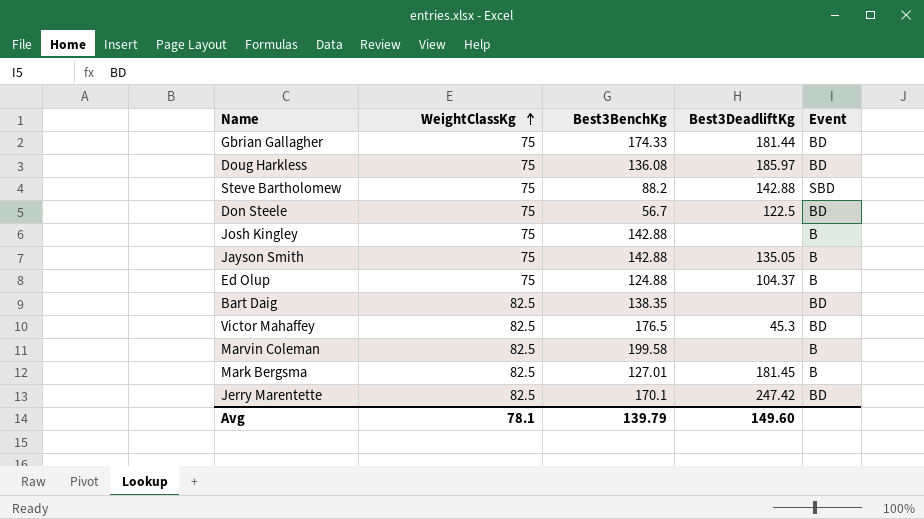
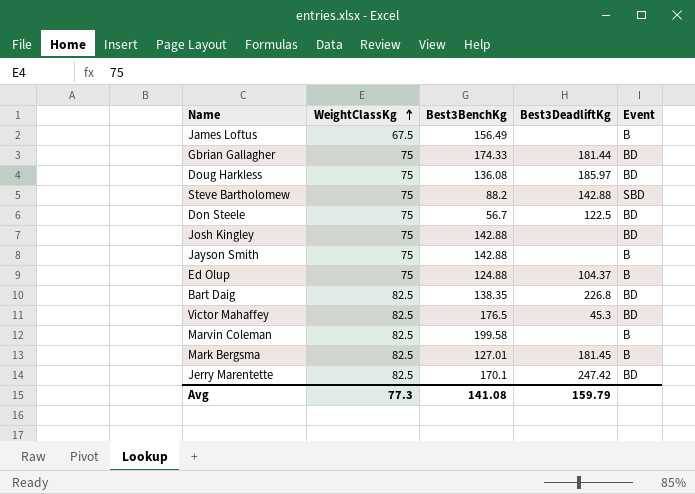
row James Loftus: none -> 67.5 | 156.49 | none | B
Josh Kingley | Event: B -> BD
Jayson Smith | Best3DeadliftKg: 135.05 -> none
Bart Daig | Best3DeadliftKg: none -> 226.8
Avg | WeightClassKg: 78.1 -> 77.3
Avg | Best3BenchKg: 139.79 -> 141.08
Avg | Best3DeadliftKg: 149.60 -> 159.79

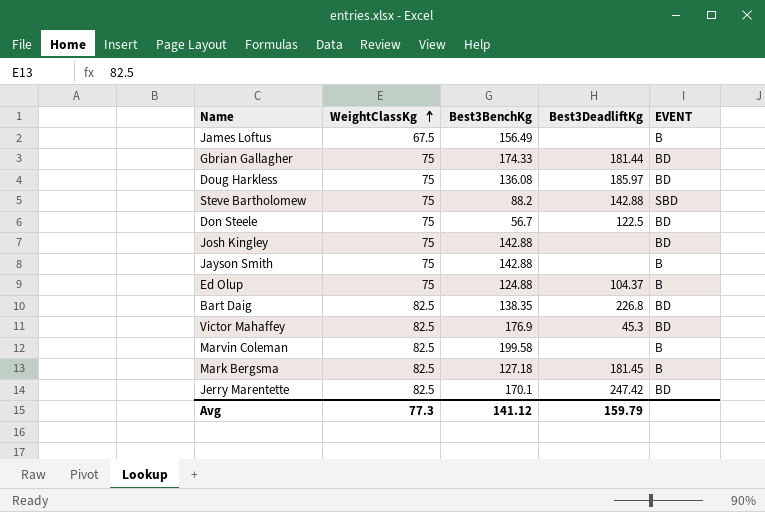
column name: Event -> EVENT
Victor Mahaffey | Best3BenchKg: 176.5 -> 176.9
Mark Bergsma | Best3BenchKg: 127.01 -> 127.18
Avg | Best3BenchKg: 141.08 -> 141.12

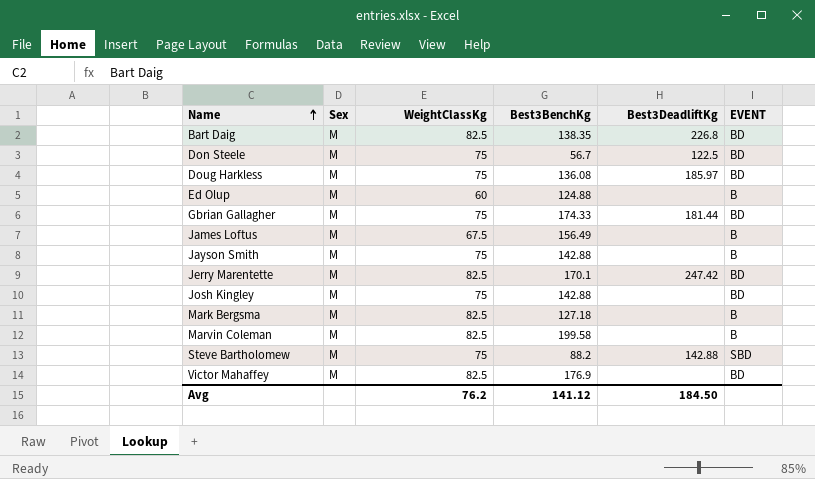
row order: WeightClassKg ascending -> Name ascending
column Sex | position: none -> 2
Ed Olup | WeightClassKg: 75 -> 60
Ed Olup | Best3DeadliftKg: 104.37 -> none
Mark Bergsma | Best3DeadliftKg: 181.45 -> none
Victor Mahaffey | Best3DeadliftKg: 45.3 -> none
Avg | WeightClassKg: 77.3 -> 76.2
Avg | Best3DeadliftKg: 159.79 -> 184.50

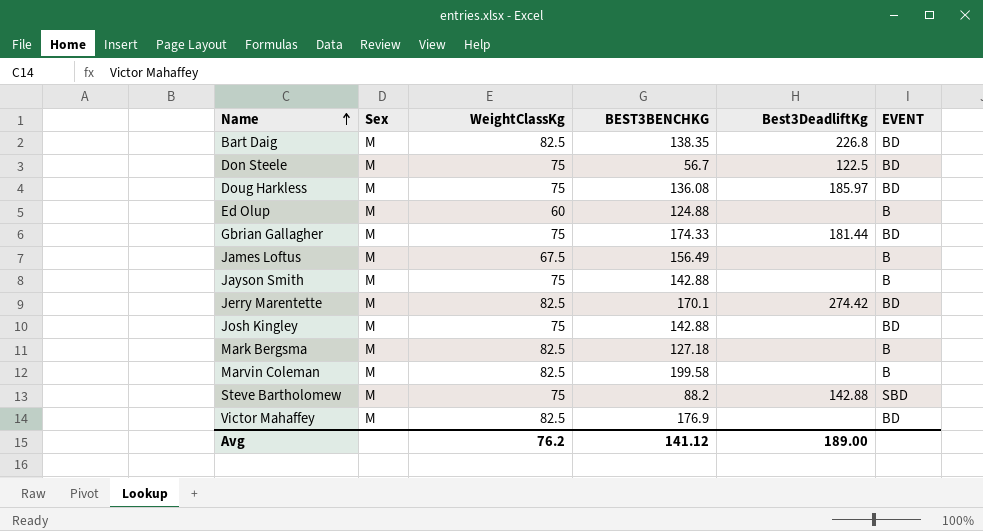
column name: Best3BenchKg -> BEST3BENCHKG
Jerry Marentette | Best3DeadliftKg: 247.42 -> 274.42
Avg | Best3DeadliftKg: 184.50 -> 189.00

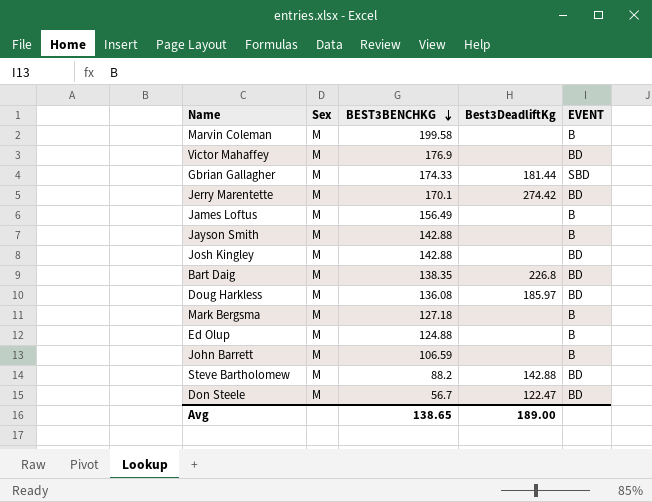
row order: Name ascending -> BEST3BENCHKG descending
column WeightClassKg | position: 3 -> none
Gbrian Gallagher | EVENT: BD -> SBD
row John Barrett: none -> M | 106.59 | none | B
Steve Bartholomew | EVENT: SBD -> BD
Don Steele | Best3DeadliftKg: 122.5 -> 122.47
Avg | BEST3BENCHKG: 141.12 -> 138.65

